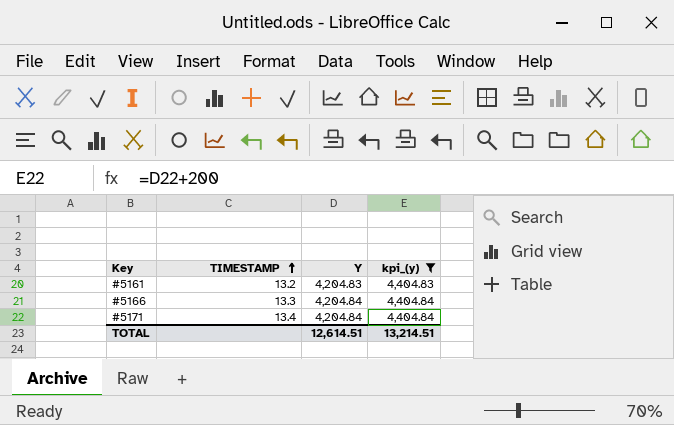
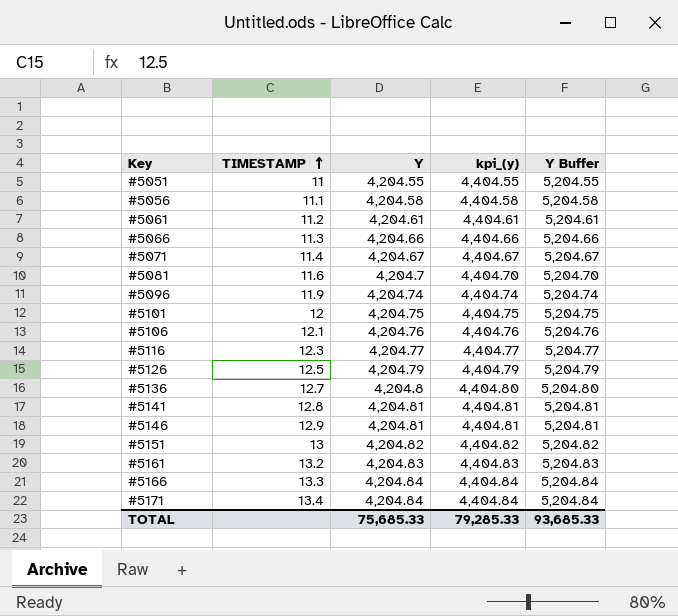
filter: kpi_(y) >= 4,404.83 -> none
column Y Buffer | formula: none -> [Y] + 1000
TOTAL | Y: 12,614.51 -> 75,685.33
TOTAL | kpi_(y): 13,214.51 -> 79,285.33

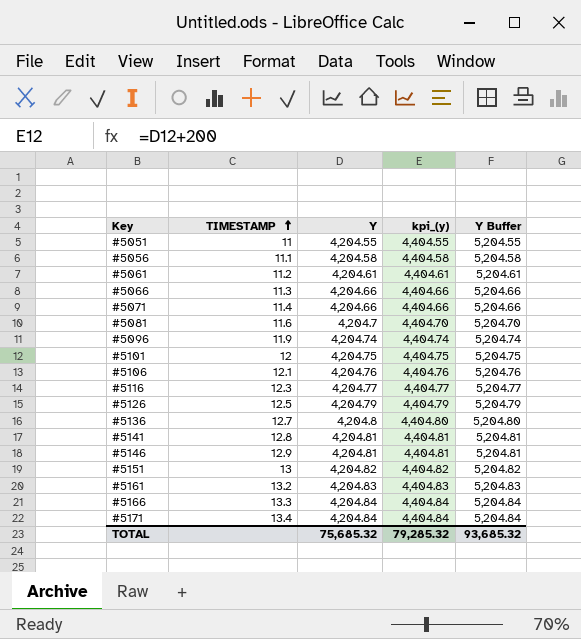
#5071 | Y: 4,204.67 -> 4,204.66
#5071 | kpi_(y): 4,404.67 -> 4,404.66
#5071 | Y Buffer: 5,204.67 -> 5,204.66
TOTAL | Y: 75,685.33 -> 75,685.32
TOTAL | kpi_(y): 79,285.33 -> 79,285.32
TOTAL | Y Buffer: 93,685.33 -> 93,685.32

